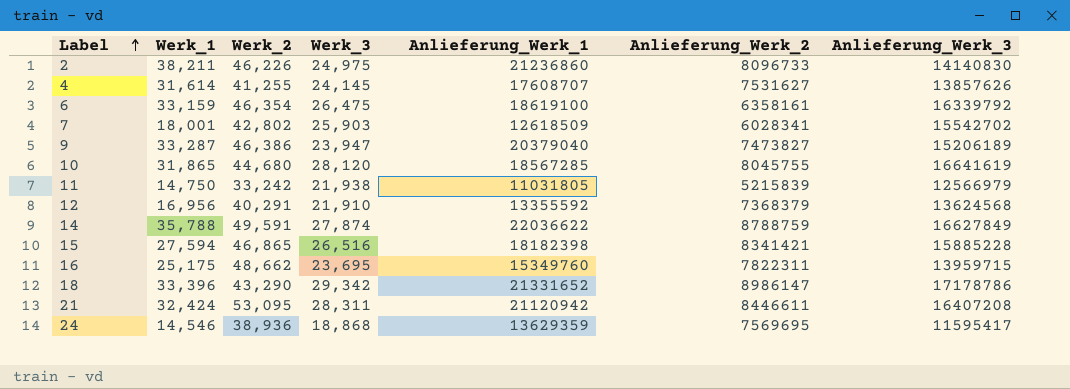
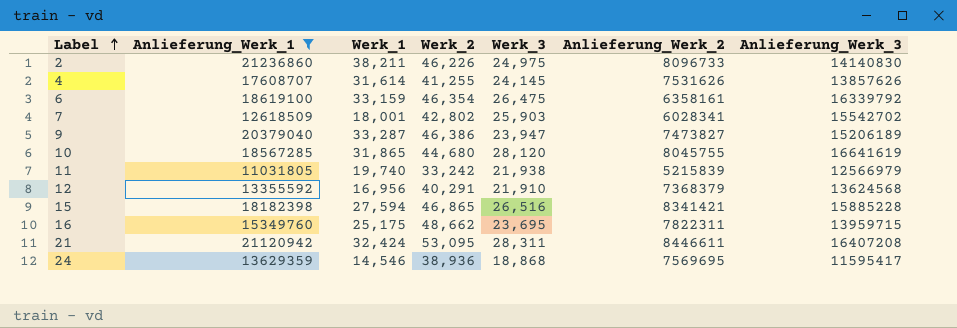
filter: none -> Anlieferung_Werk_1 <= 21236860
column Anlieferung_Werk_1 | position: 5 -> 2
4 | Anlieferung_Werk_2: 7531627 -> 7531626
11 | Werk_1: 14,750 -> 19,740

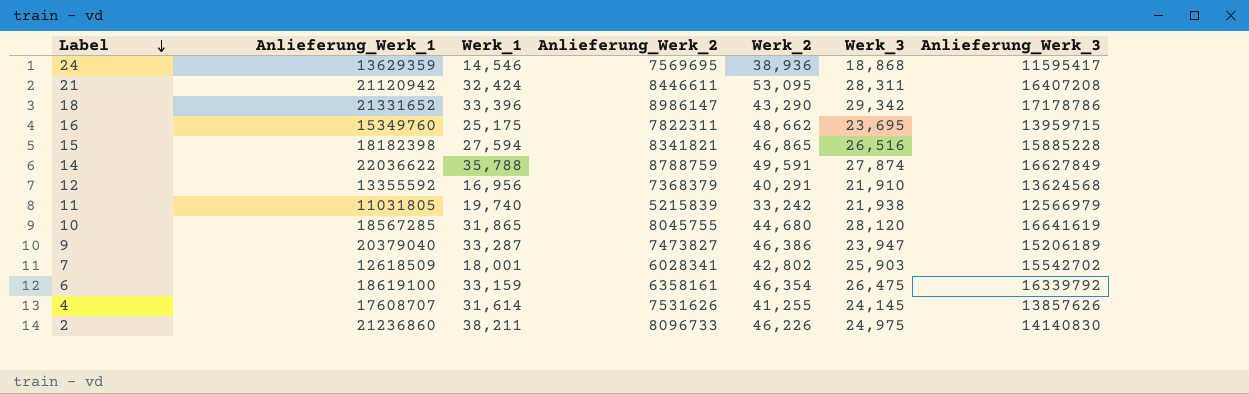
filter: Anlieferung_Werk_1 <= 21236860 -> none
row order: Label ascending -> Label descending
column Anlieferung_Werk_2 | position: 6 -> 4
15 | Anlieferung_Werk_2: 8341421 -> 8341821

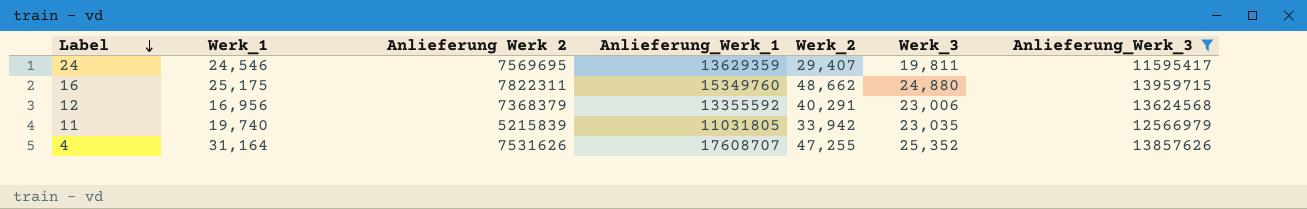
filter: none -> Anlieferung_Werk_3 <= 13959715
column name: Anlieferung_Werk_2 -> Anlieferung Werk 2
column Anlieferung_Werk_1 | position: 2 -> 4
24 | Werk_1: 14,546 -> 24,546
24 | Werk_2: 38,936 -> 29,407
24 | Werk_3: 18,868 -> 19,811
16 | Werk_3: 23,695 -> 24,880
12 | Werk_3: 21,910 -> 23,006
11 | Werk_2: 33,242 -> 33,942
11 | Werk_3: 21,938 -> 23,035
4 | Werk_1: 31,614 -> 31,164
4 | Werk_2: 41,255 -> 47,255
4 | Werk_3: 24,145 -> 25,352

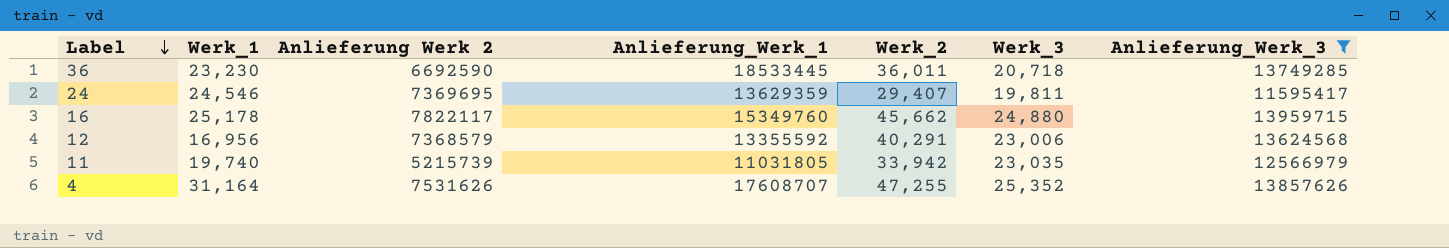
row 36: none -> 23,230 | 6692590 | 18533445 | 36,011 | 20,718 | 13749285
24 | Anlieferung Werk 2: 7569695 -> 7369695
16 | Werk_1: 25,175 -> 25,178
16 | Anlieferung Werk 2: 7822311 -> 7822117
16 | Werk_2: 48,662 -> 45,662
12 | Anlieferung Werk 2: 7368379 -> 7368579
11 | Anlieferung Werk 2: 5215839 -> 5215739

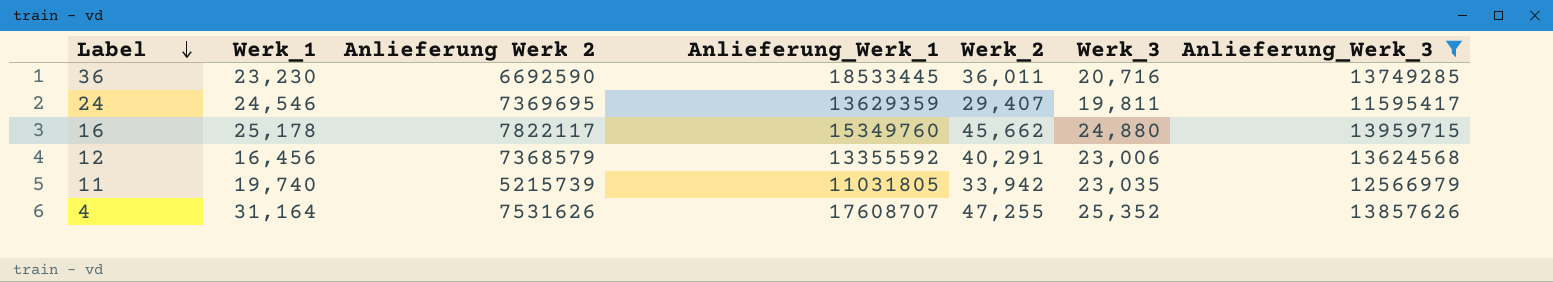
36 | Werk_3: 20,718 -> 20,716
12 | Werk_1: 16,956 -> 16,456

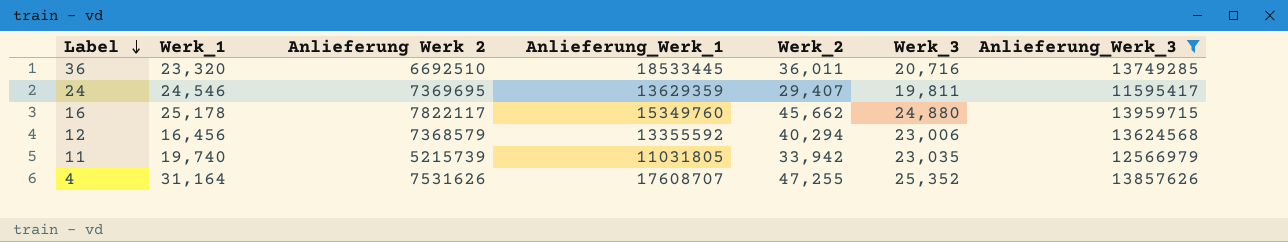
36 | Werk_1: 23,230 -> 23,320
36 | Anlieferung Werk 2: 6692590 -> 6692510
12 | Werk_2: 40,291 -> 40,294

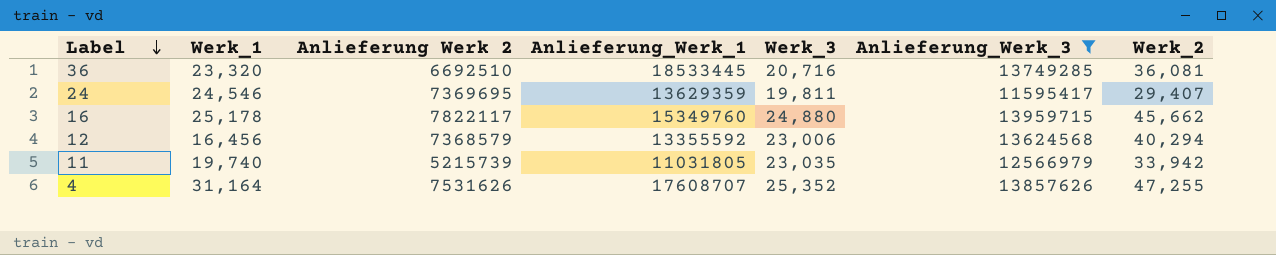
column Werk_2 | position: 5 -> 7
36 | Werk_2: 36,011 -> 36,081

